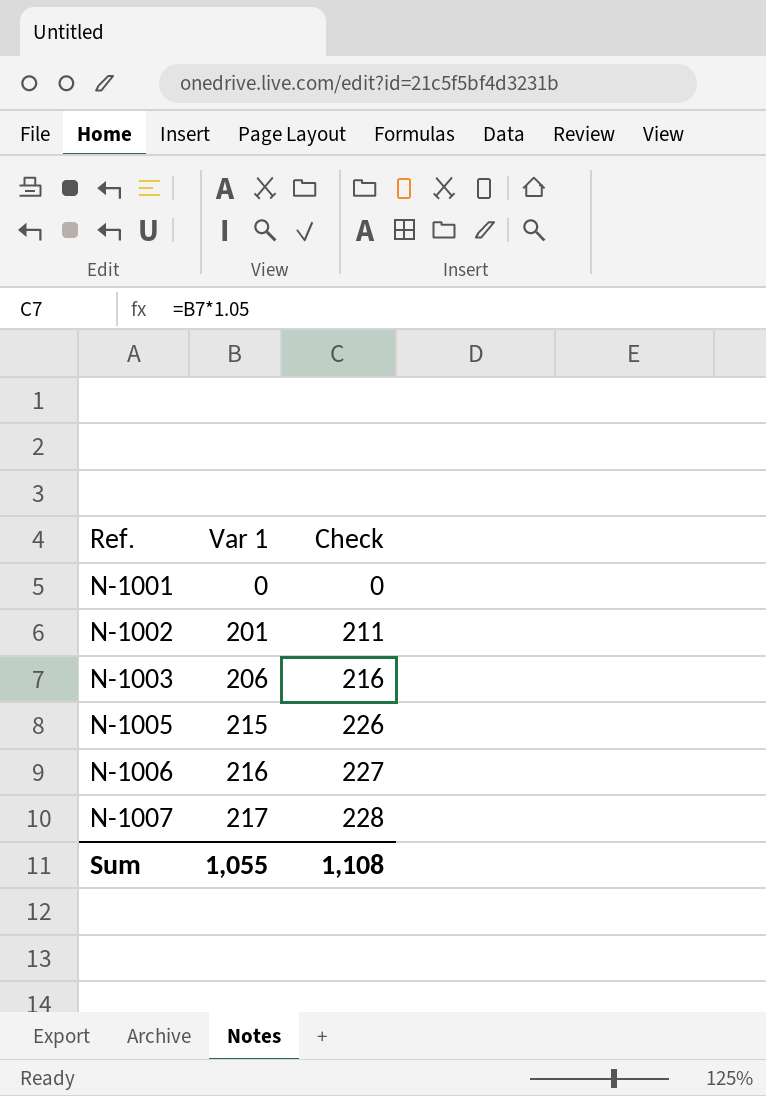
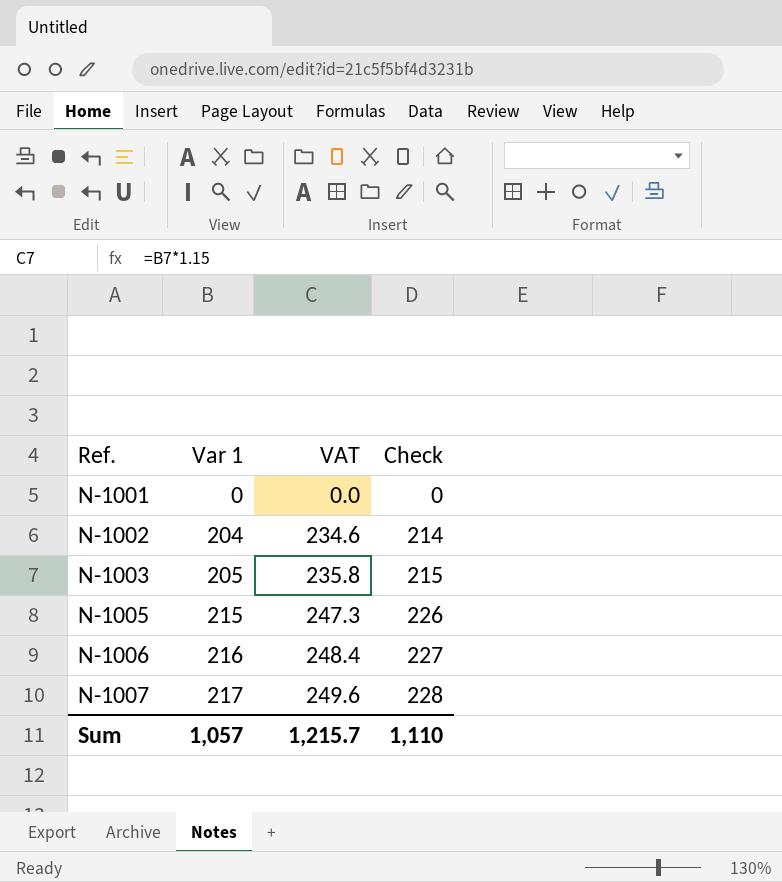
column VAT | formula: none -> [Var 1] * 1.15
N-1002 | Var 1: 201 -> 204
N-1002 | Check: 211 -> 214
N-1003 | Var 1: 206 -> 205
N-1003 | Check: 216 -> 215
Sum | Var 1: 1,055 -> 1,057
Sum | Check: 1,108 -> 1,110

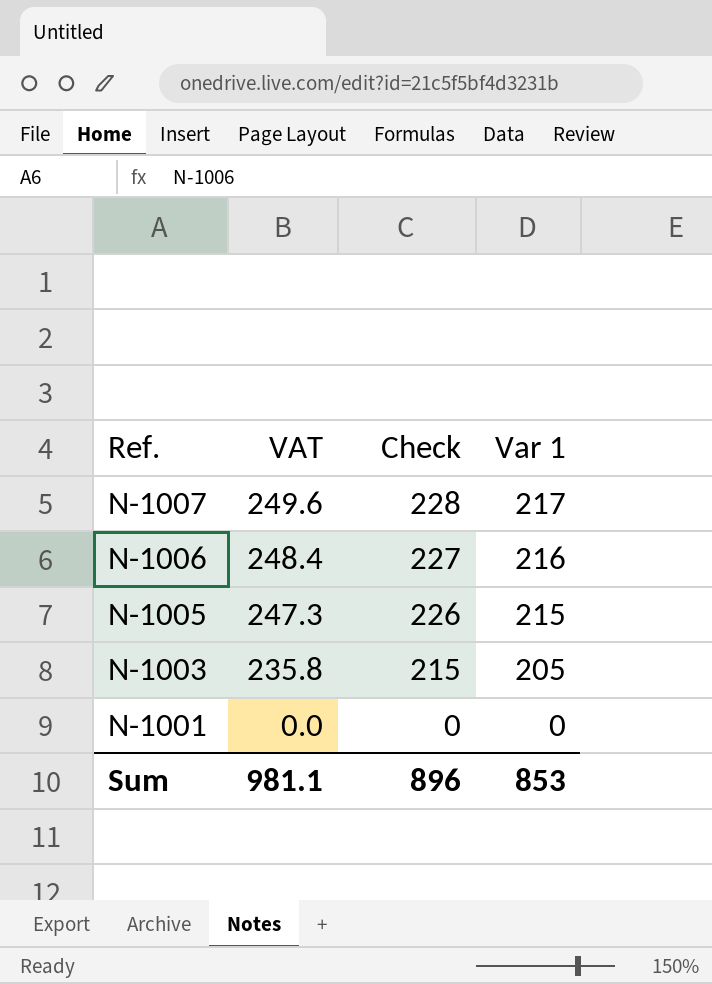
row order: Ref. ascending -> Ref. descending
column Var 1 | position: 2 -> 4
row N-1002: 204 | 234.6 | 214 -> none
Sum | VAT: 1,215.7 -> 981.1
Sum | Check: 1,110 -> 896
Sum | Var 1: 1,057 -> 853

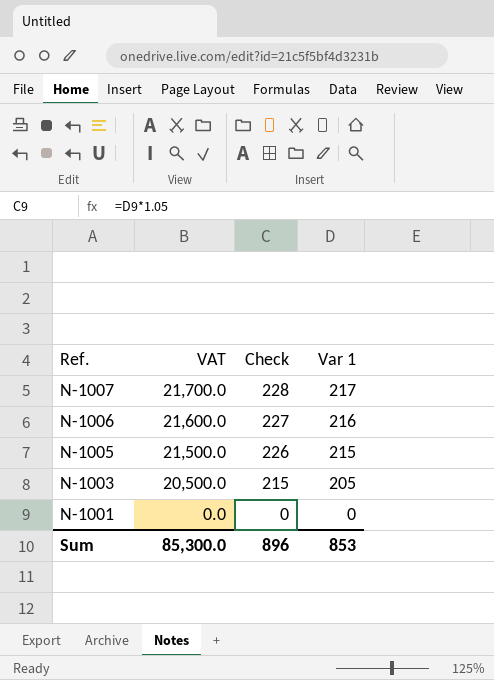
column VAT | formula: [Var 1] * 1.15 -> [Var 1] * 100
Sum | VAT: 981.1 -> 85,300.0

